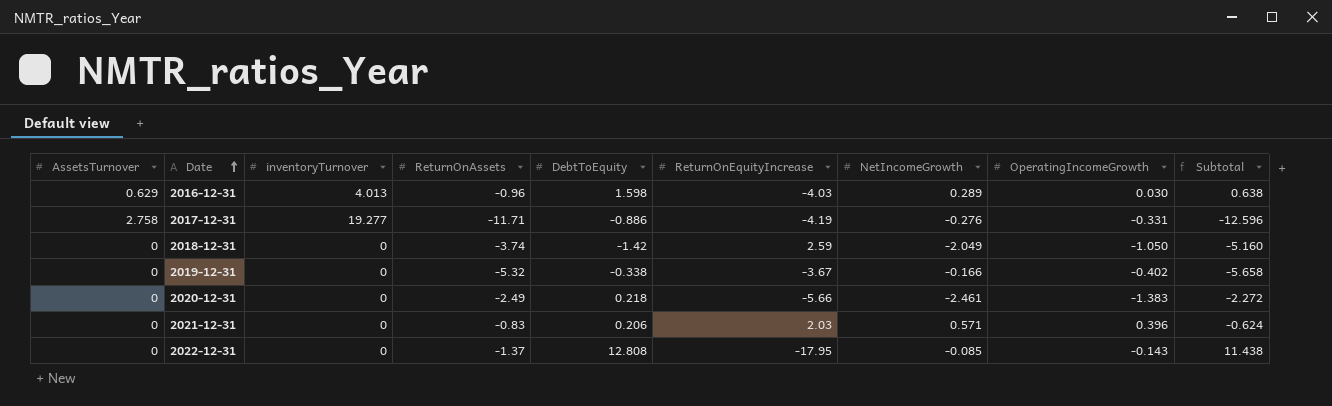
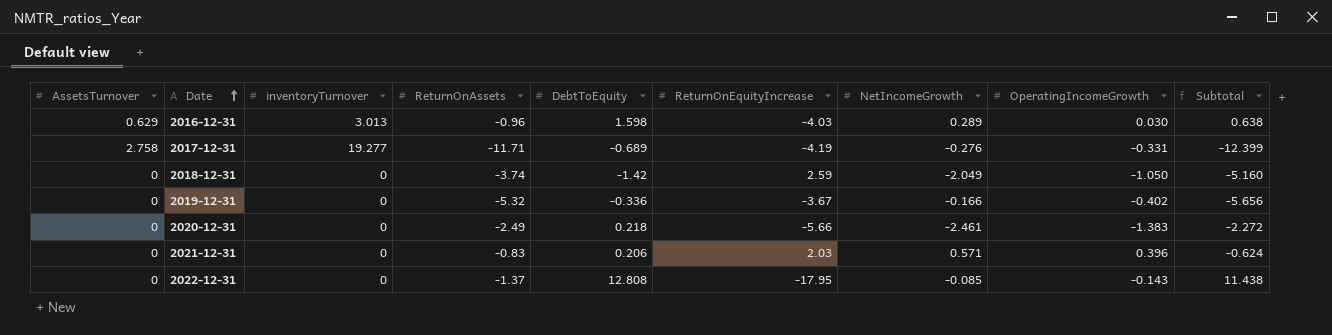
2016-12-31 | inventoryTurnover: 4.013 -> 3.013
2017-12-31 | DebtToEquity: -0.886 -> -0.689
2017-12-31 | Subtotal: -12.596 -> -12.399
2019-12-31 | DebtToEquity: -0.338 -> -0.336
2019-12-31 | Subtotal: -5.658 -> -5.656

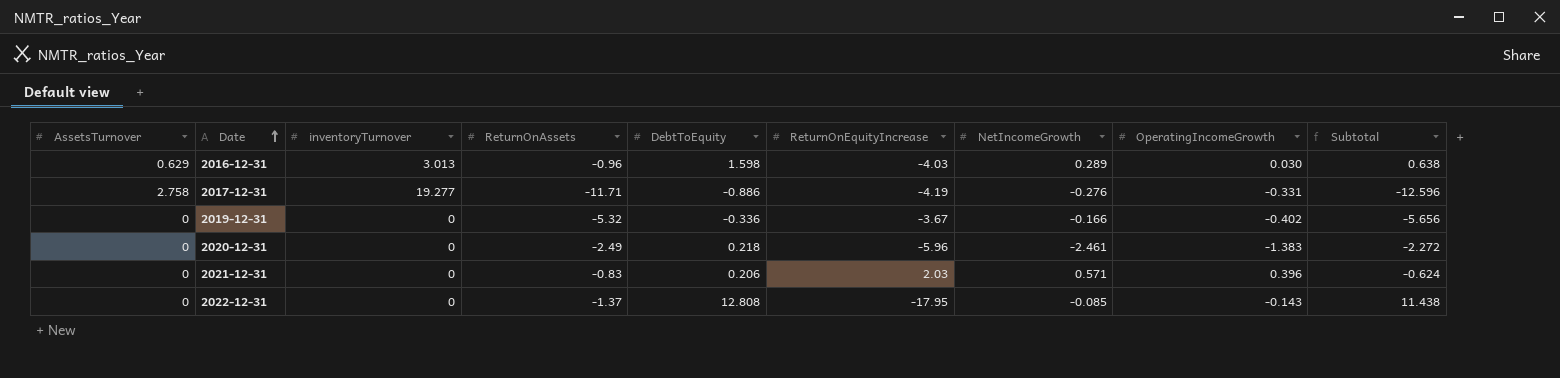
row 2018-12-31: 0 | 0 | -3.74 | -1.42 | 2.59 | -2.049 | -1.050 | -5.160 -> none
2017-12-31 | DebtToEquity: -0.689 -> -0.886
2017-12-31 | Subtotal: -12.399 -> -12.596
2020-12-31 | ReturnOnEquityIncrease: -5.66 -> -5.96

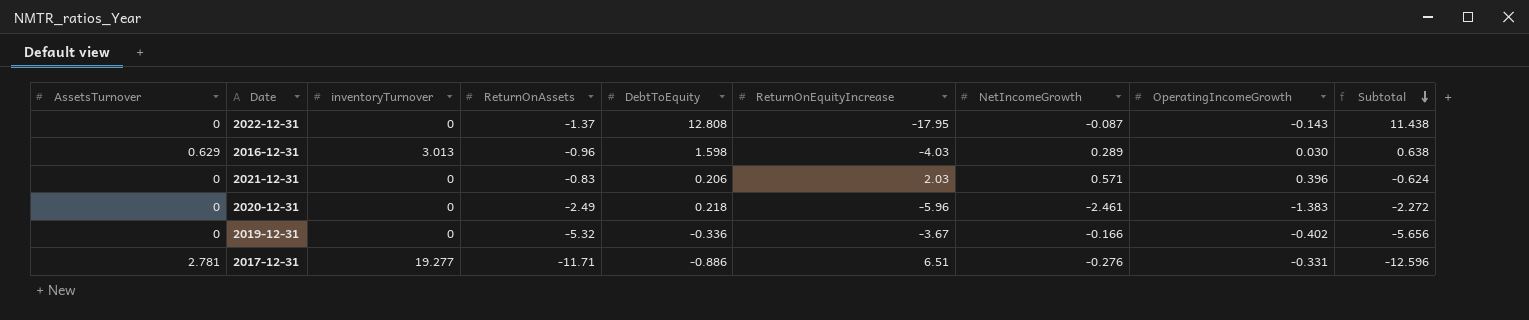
row order: Date ascending -> Subtotal descending
2022-12-31 | NetIncomeGrowth: -0.085 -> -0.087
2017-12-31 | AssetsTurnover: 2.758 -> 2.781
2017-12-31 | ReturnOnEquityIncrease: -4.19 -> 6.51

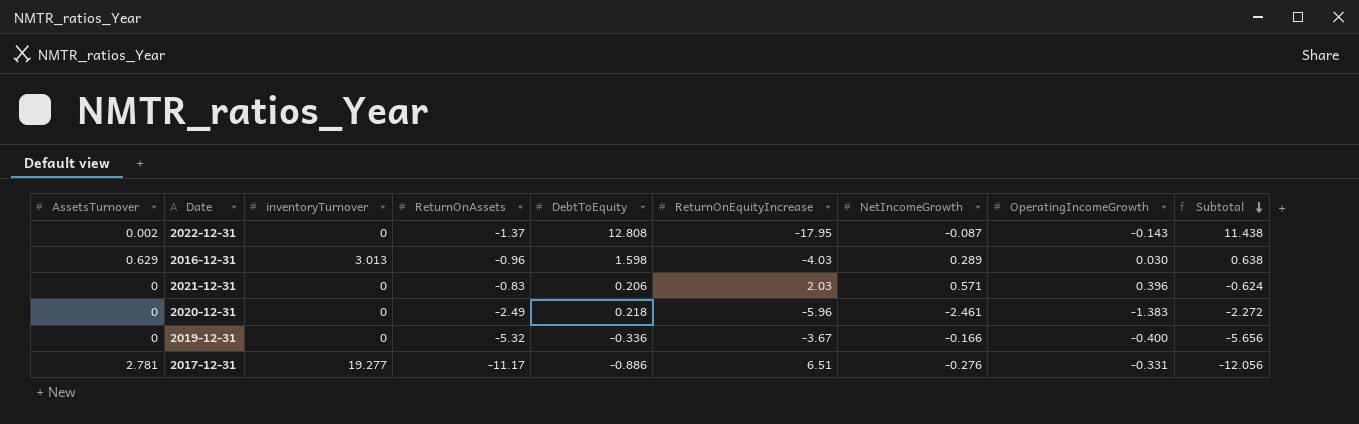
2022-12-31 | AssetsTurnover: 0 -> 0.002
2019-12-31 | OperatingIncomeGrowth: -0.402 -> -0.400
2017-12-31 | ReturnOnAssets: -11.71 -> -11.17
2017-12-31 | Subtotal: -12.596 -> -12.056

